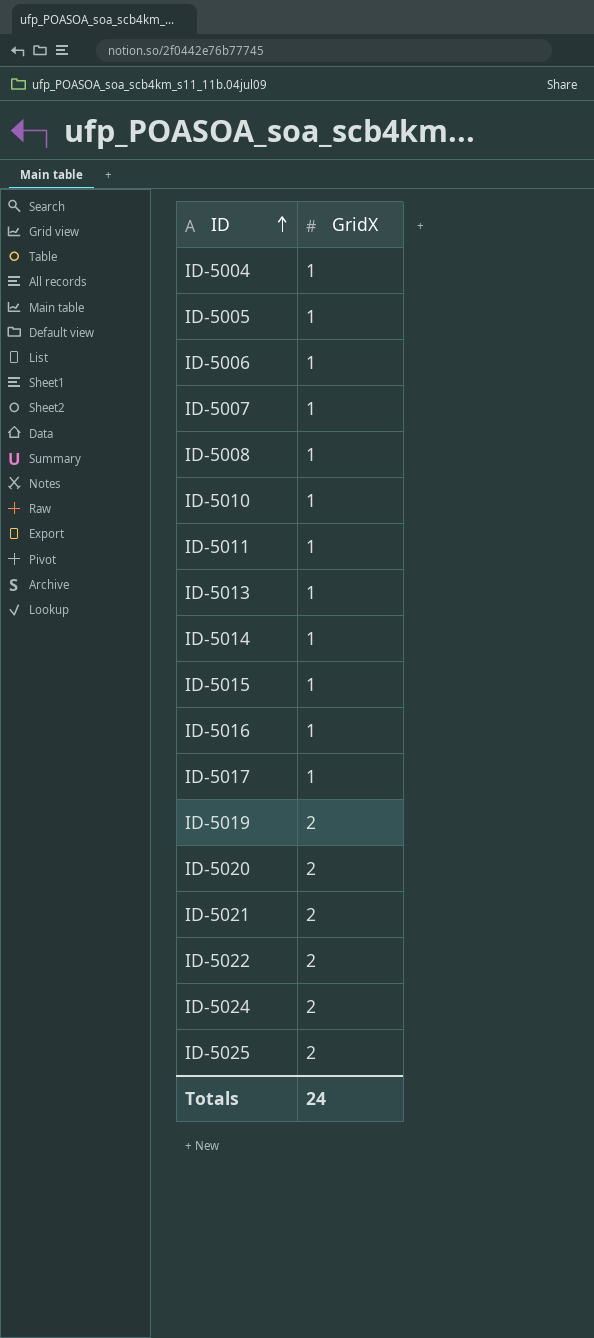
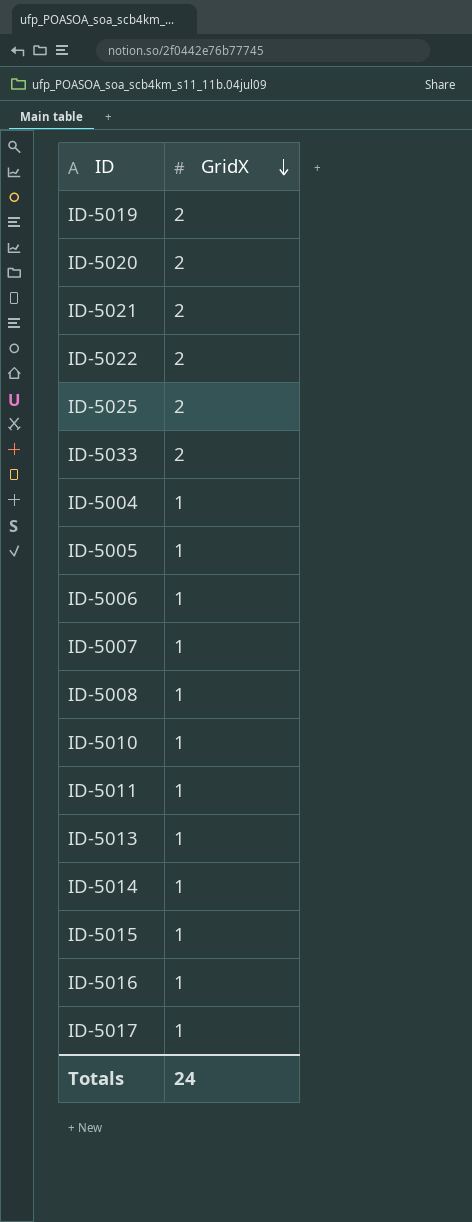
row order: ID ascending -> GridX descending
row ID-5024: 2 -> none
row ID-5033: none -> 2

